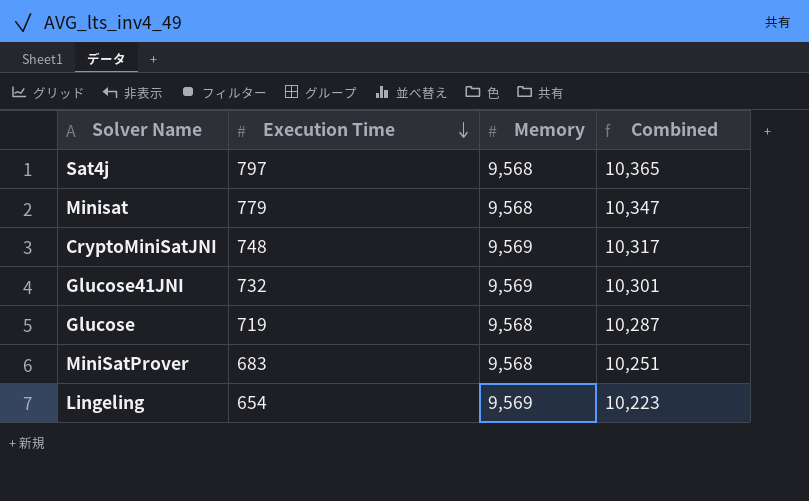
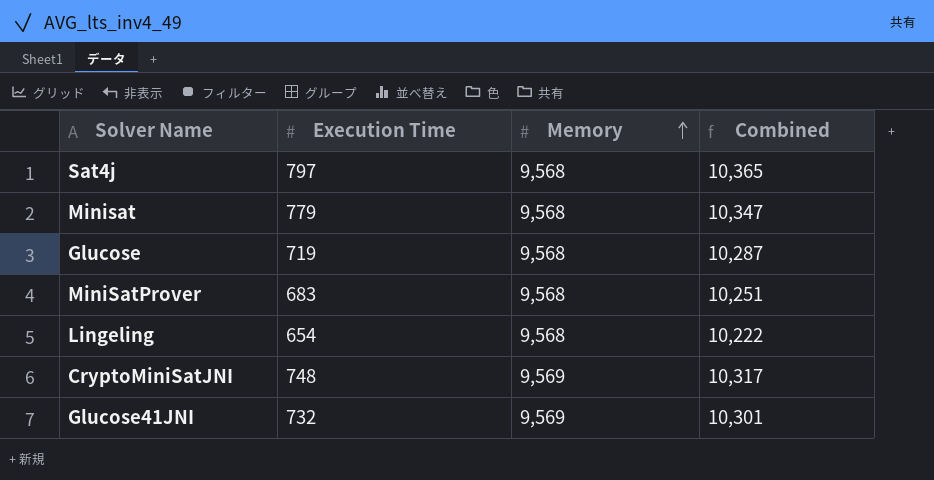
row order: Execution Time descending -> Memory ascending
Lingeling | Memory: 9,569 -> 9,568
Lingeling | Combined: 10,223 -> 10,222

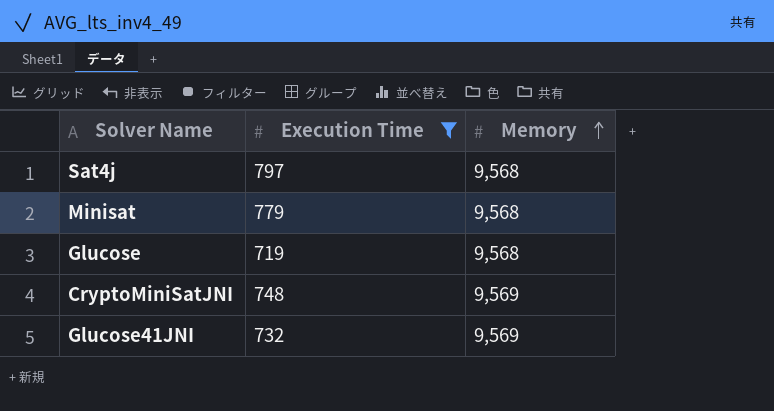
filter: none -> Execution Time >= 719
column Combined | formula: [Execution Time] + [Memory] -> none

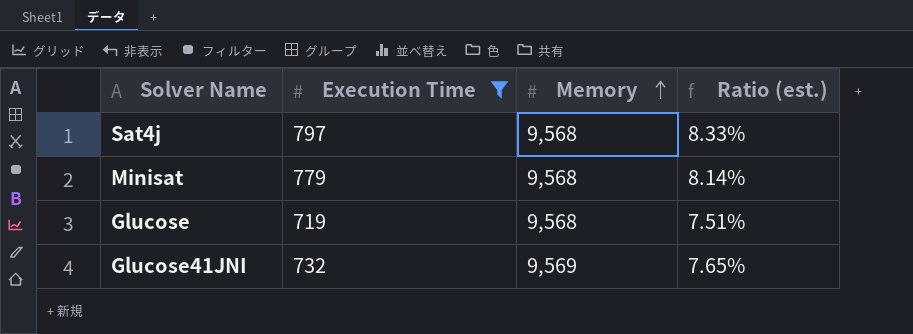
column Ratio (est.) | formula: none -> [Execution Time] / [Memory]
row CryptoMiniSatJNI: 748 | 9,569 -> none

